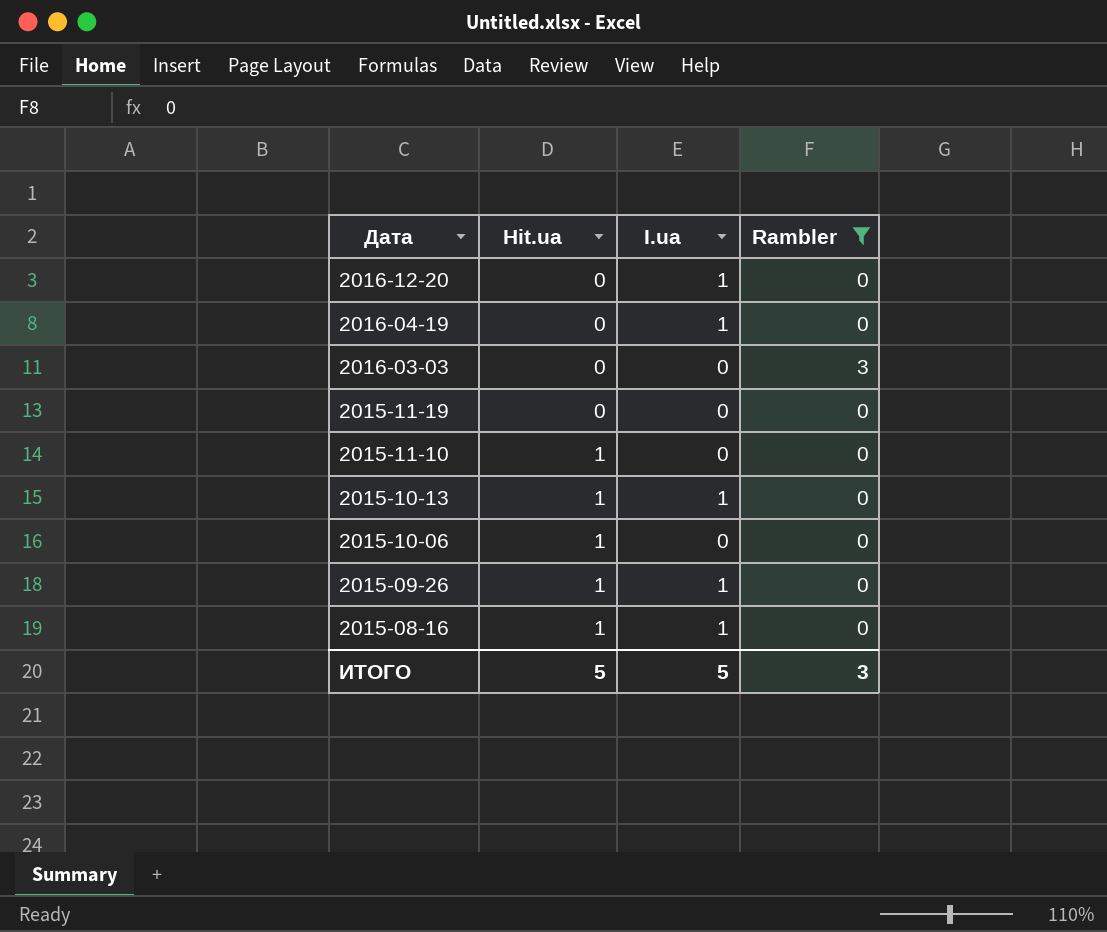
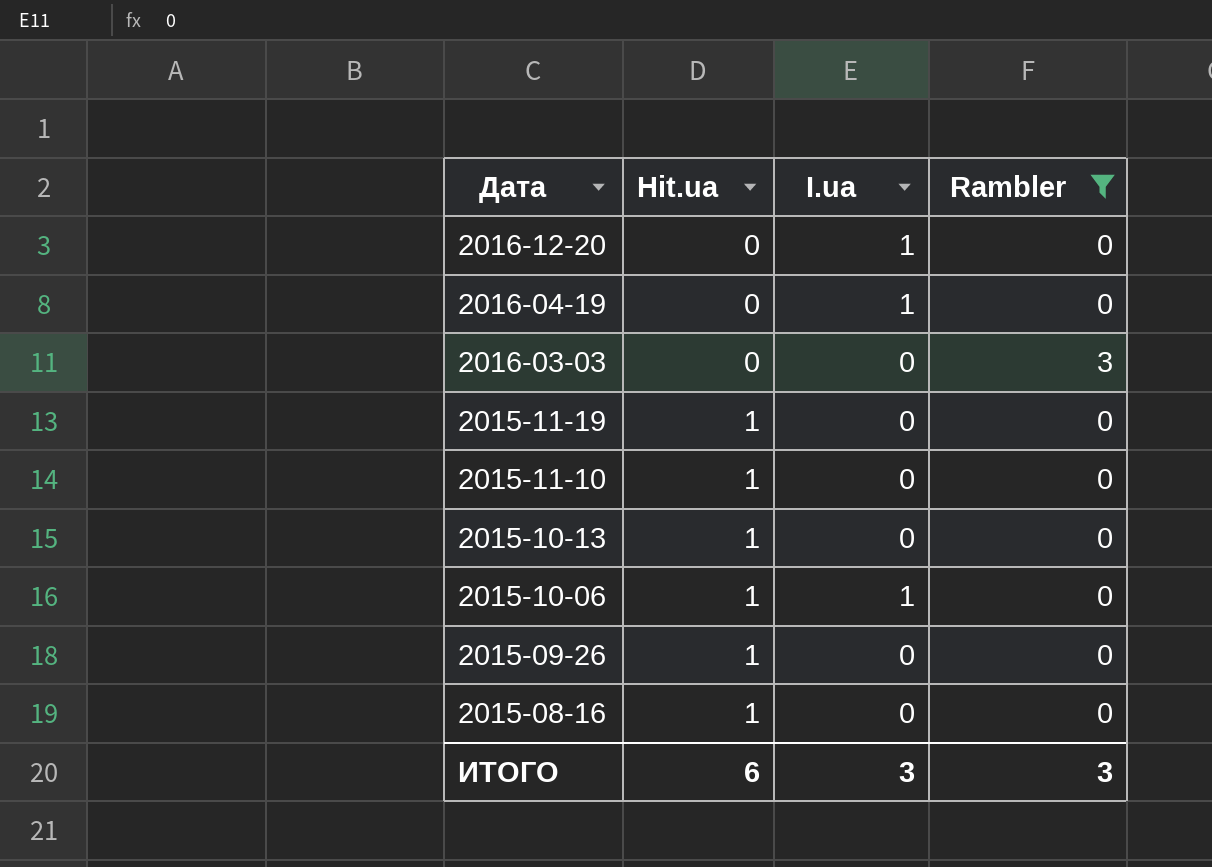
2015-11-19 | Hit.ua: 0 -> 1
2015-10-13 | I.ua: 1 -> 0
2015-10-06 | I.ua: 0 -> 1
2015-09-26 | I.ua: 1 -> 0
2015-08-16 | I.ua: 1 -> 0
ИТОГО | Hit.ua: 5 -> 6
ИТОГО | I.ua: 5 -> 3

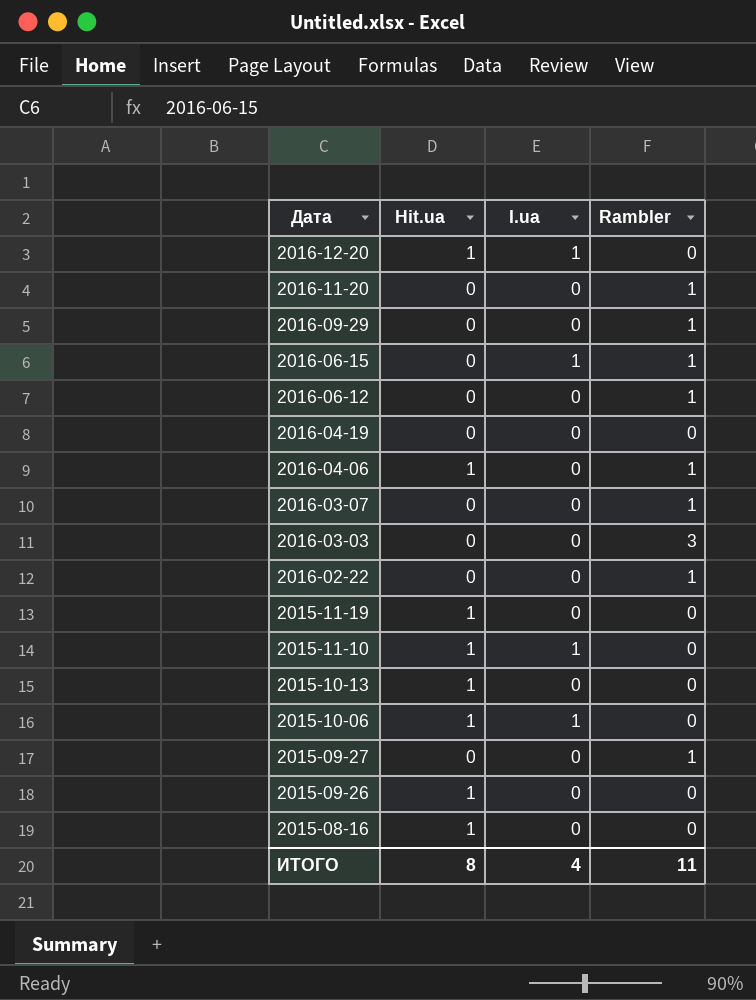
filter: Rambler != 1 -> none
2016-12-20 | Hit.ua: 0 -> 1
2016-04-19 | I.ua: 1 -> 0
2015-11-10 | I.ua: 0 -> 1
ИТОГО | Hit.ua: 6 -> 8
ИТОГО | I.ua: 3 -> 4
ИТОГО | Rambler: 3 -> 11

